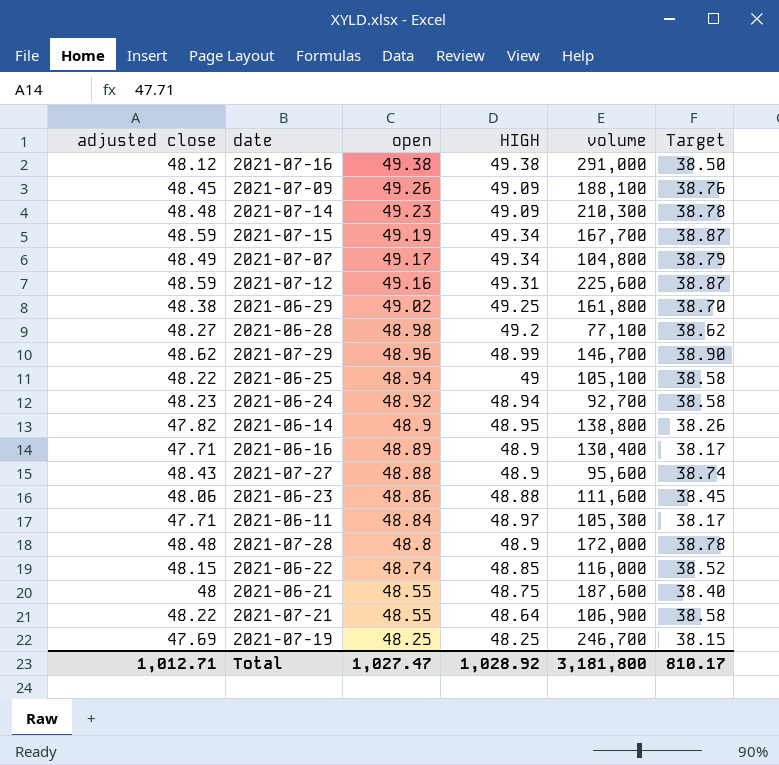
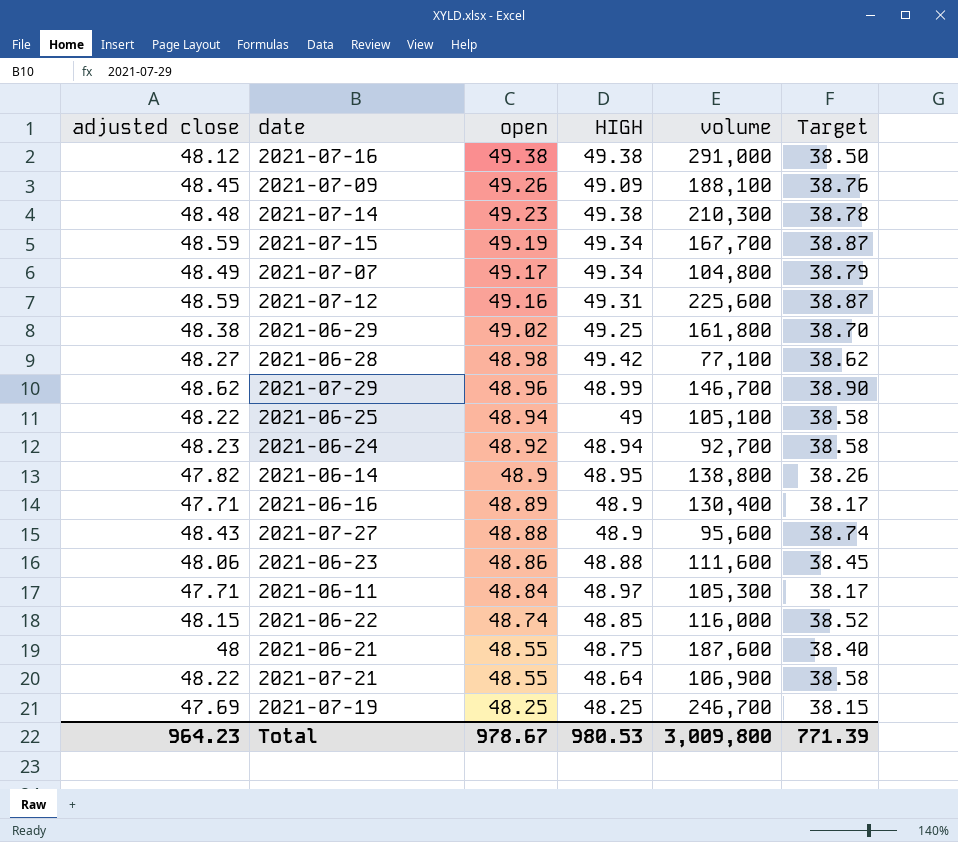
row 2021-07-28: 48.48 | 48.8 | 48.9 | 172,000 | 38.78 -> none
2021-07-14 | HIGH: 49.09 -> 49.38
2021-06-28 | HIGH: 49.2 -> 49.42
Total | adjusted close: 1,012.71 -> 964.23
Total | open: 1,027.47 -> 978.67
Total | HIGH: 1,028.92 -> 980.53
Total | volume: 3,181,800 -> 3,009,800
Total | Target: 810.17 -> 771.39

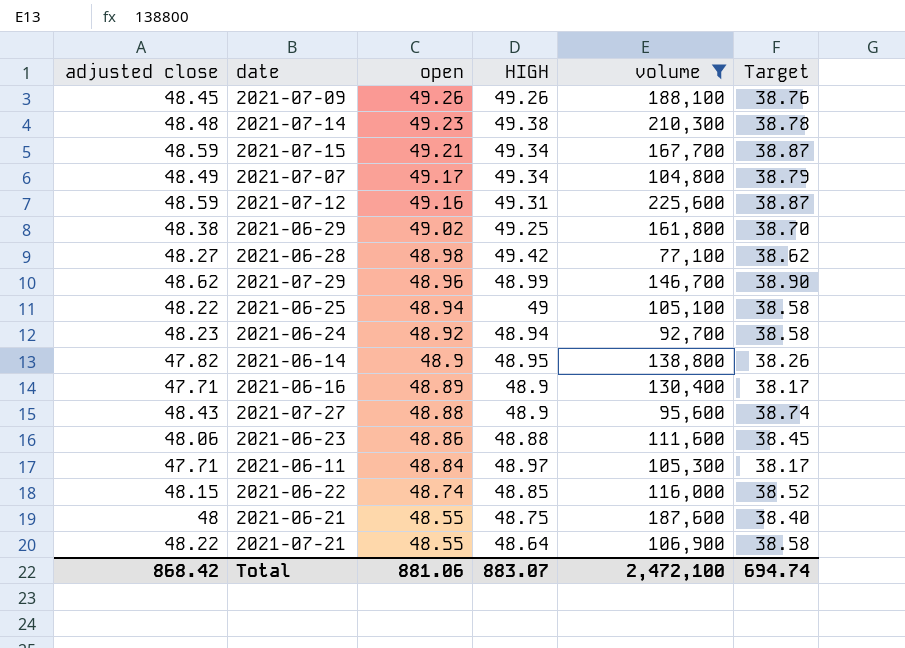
filter: none -> volume <= 225,600
2021-07-09 | HIGH: 49.09 -> 49.26
2021-07-15 | open: 49.19 -> 49.21
Total | adjusted close: 964.23 -> 868.42
Total | open: 978.67 -> 881.06
Total | HIGH: 980.53 -> 883.07
Total | volume: 3,009,800 -> 2,472,100
Total | Target: 771.39 -> 694.74

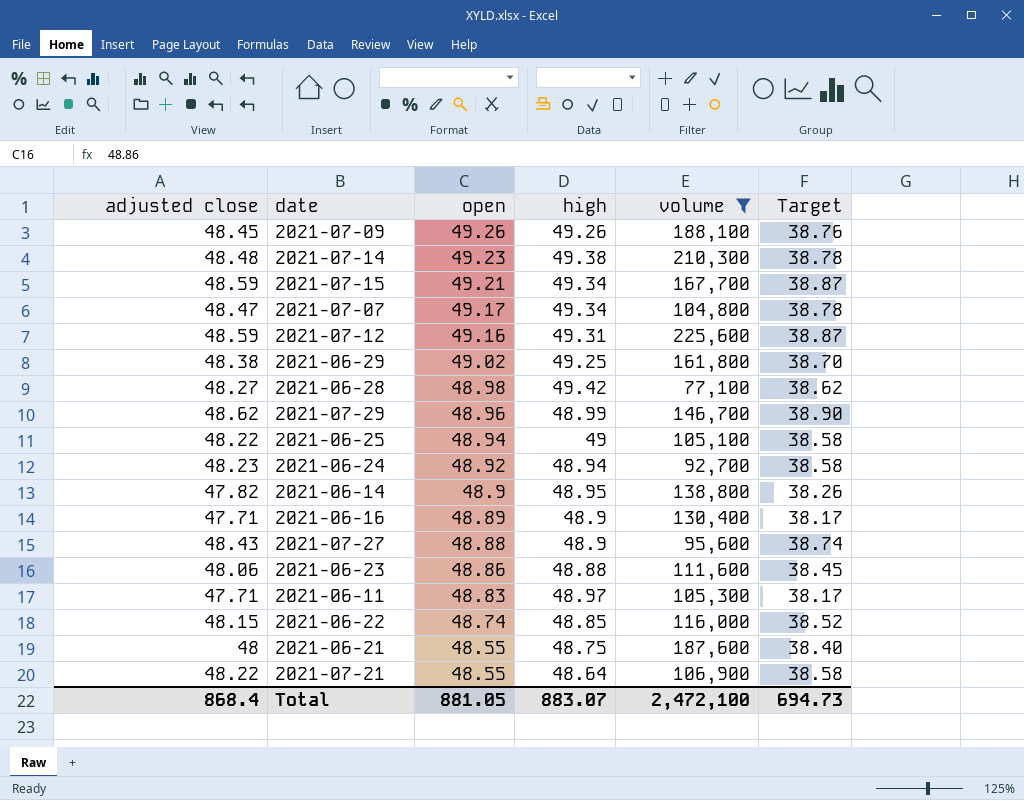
column name: HIGH -> high
2021-07-07 | adjusted close: 48.49 -> 48.47
2021-07-07 | Target: 38.79 -> 38.78
2021-06-11 | open: 48.84 -> 48.83
Total | adjusted close: 868.42 -> 868.4
Total | open: 881.06 -> 881.05
Total | Target: 694.74 -> 694.73

